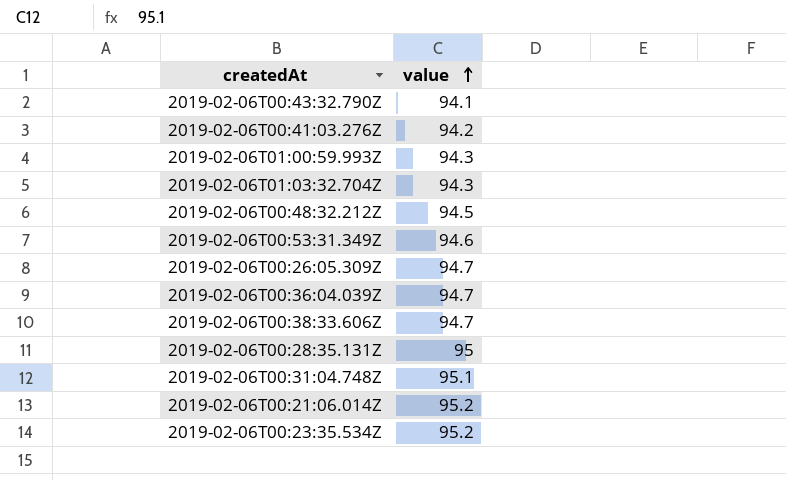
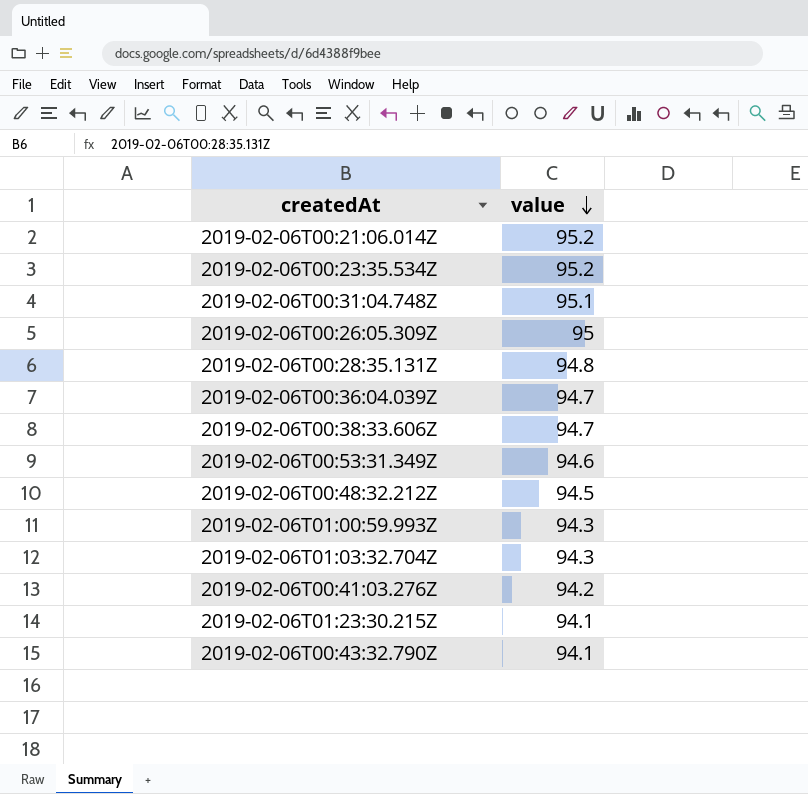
row order: value ascending -> value descending
2019-02-06T00:26:05.309Z | value: 94.7 -> 95
2019-02-06T00:28:35.131Z | value: 95 -> 94.8
row 2019-02-06T01:23:30.215Z: none -> 94.1

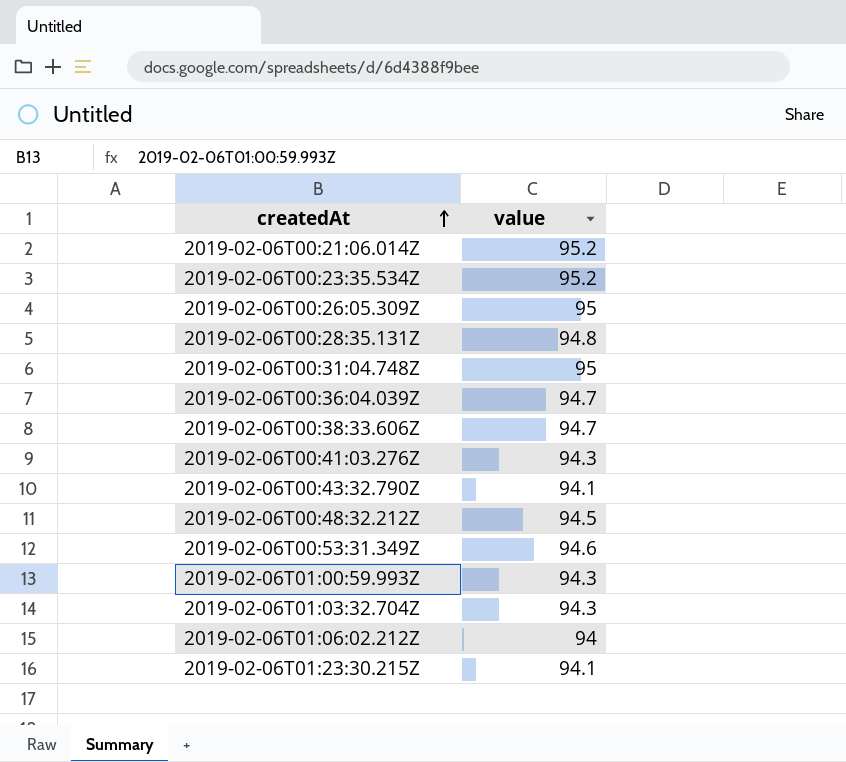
row order: value descending -> createdAt ascending
2019-02-06T00:31:04.748Z | value: 95.1 -> 95
2019-02-06T00:41:03.276Z | value: 94.2 -> 94.3
row 2019-02-06T01:06:02.212Z: none -> 94

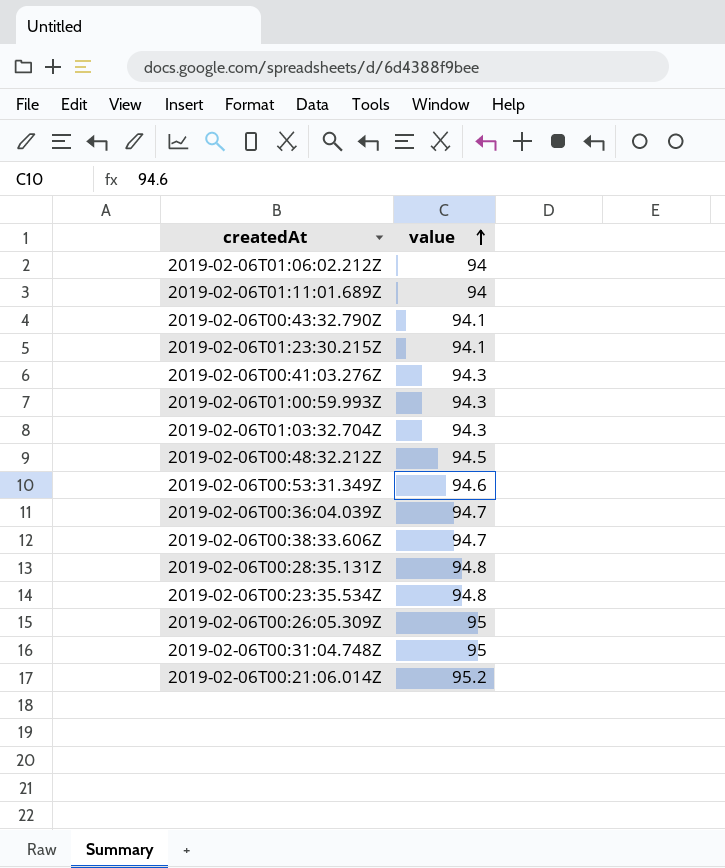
row order: createdAt ascending -> value ascending
row 2019-02-06T01:11:01.689Z: none -> 94
2019-02-06T00:23:35.534Z | value: 95.2 -> 94.8

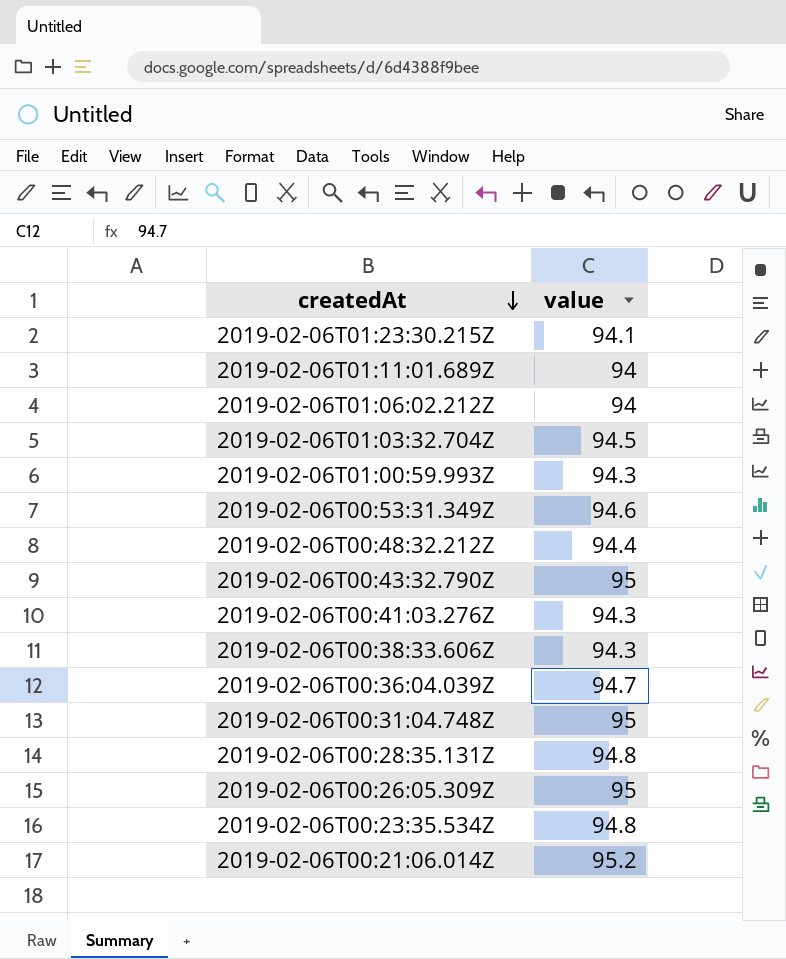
row order: value ascending -> createdAt descending
2019-02-06T01:03:32.704Z | value: 94.3 -> 94.5
2019-02-06T00:48:32.212Z | value: 94.5 -> 94.4
2019-02-06T00:43:32.790Z | value: 94.1 -> 95
2019-02-06T00:38:33.606Z | value: 94.7 -> 94.3

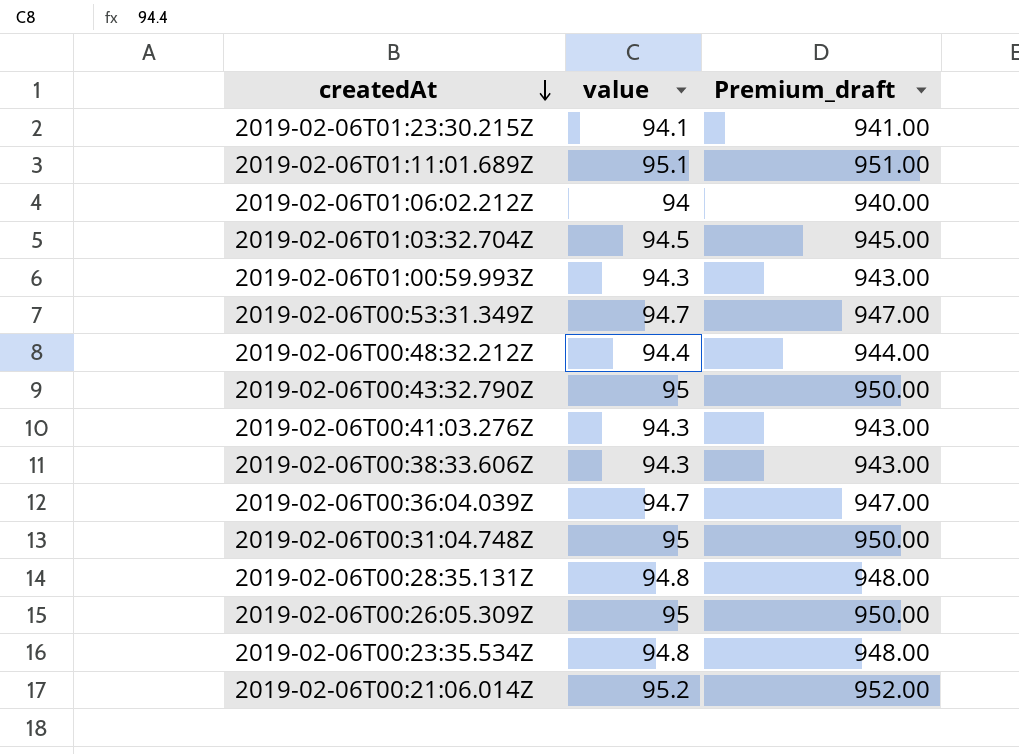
column Premium_draft | formula: none -> [value] * 10
2019-02-06T01:11:01.689Z | value: 94 -> 95.1
2019-02-06T00:53:31.349Z | value: 94.6 -> 94.7

